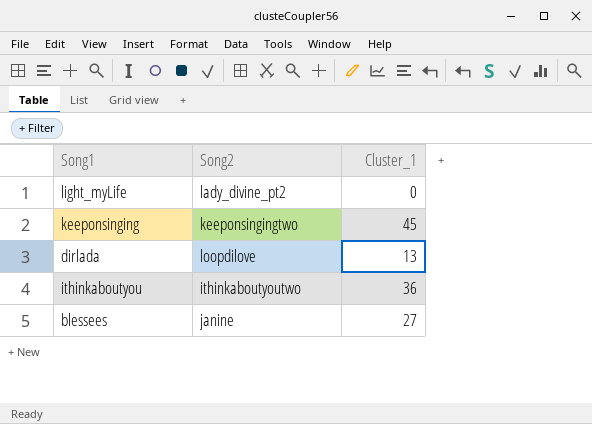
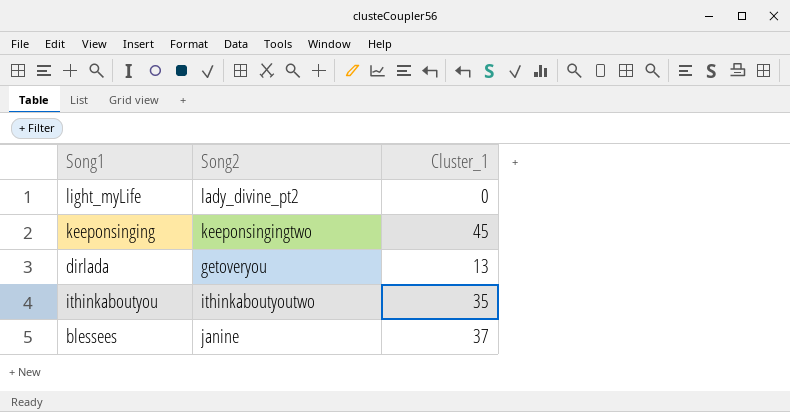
dirlada | Song2: loopdilove -> getoveryou
ithinkaboutyou | Cluster_1: 36 -> 35
blessees | Cluster_1: 27 -> 37

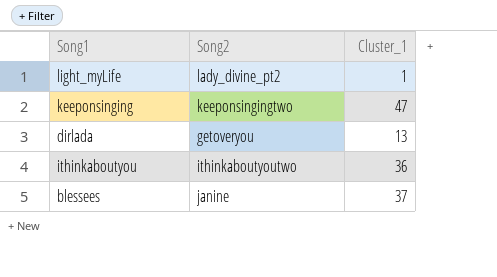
light_myLife | Cluster_1: 0 -> 1
keeponsinging | Cluster_1: 45 -> 47
ithinkaboutyou | Cluster_1: 35 -> 36

